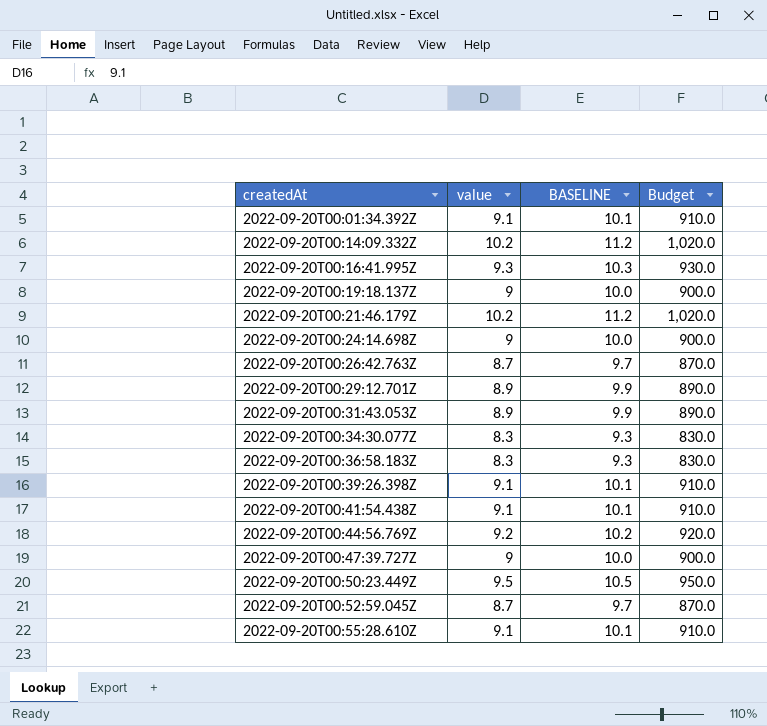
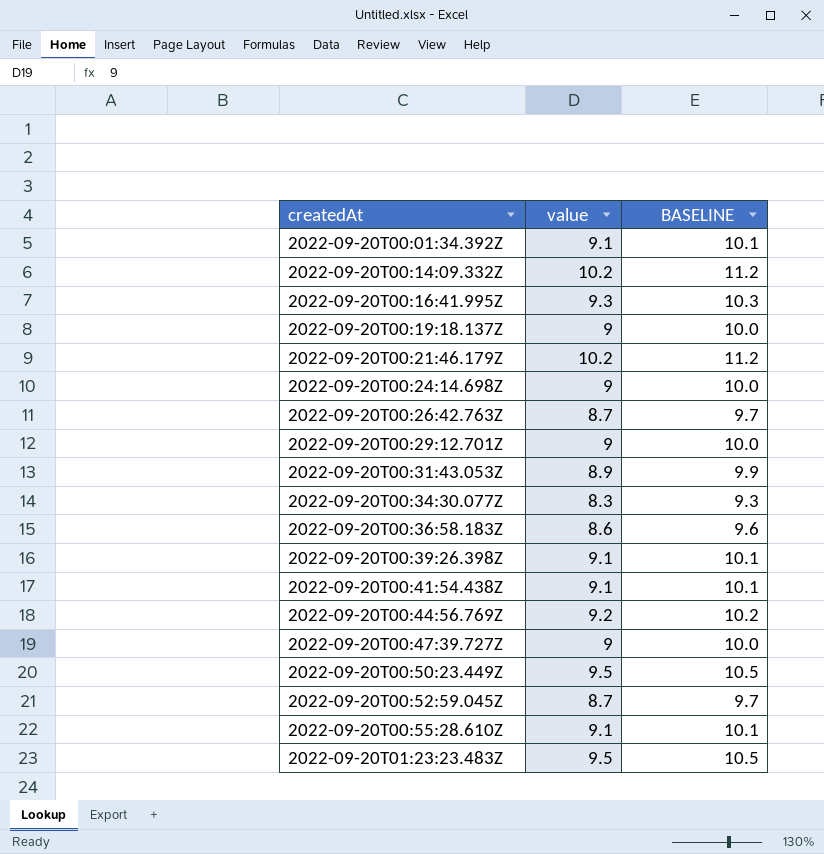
column Budget | formula: [value] * 100 -> none
2022-09-20T00:29:12.701Z | value: 8.9 -> 9
2022-09-20T00:29:12.701Z | BASELINE: 9.9 -> 10.0
2022-09-20T00:36:58.183Z | value: 8.3 -> 8.6
2022-09-20T00:36:58.183Z | BASELINE: 9.3 -> 9.6
row 2022-09-20T01:23:23.483Z: none -> 9.5 | 10.5

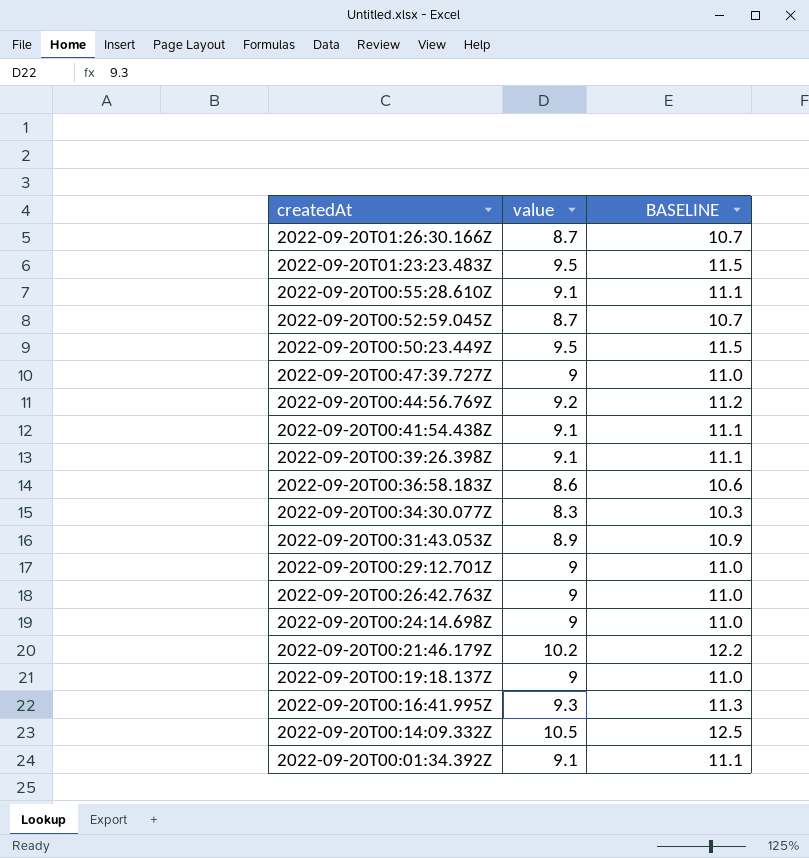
row order: createdAt ascending -> createdAt descending
column BASELINE | formula: [value] + 1 -> [value] + 2
row 2022-09-20T01:26:30.166Z: none -> 8.7 | 10.7
2022-09-20T00:26:42.763Z | value: 8.7 -> 9
2022-09-20T00:14:09.332Z | value: 10.2 -> 10.5

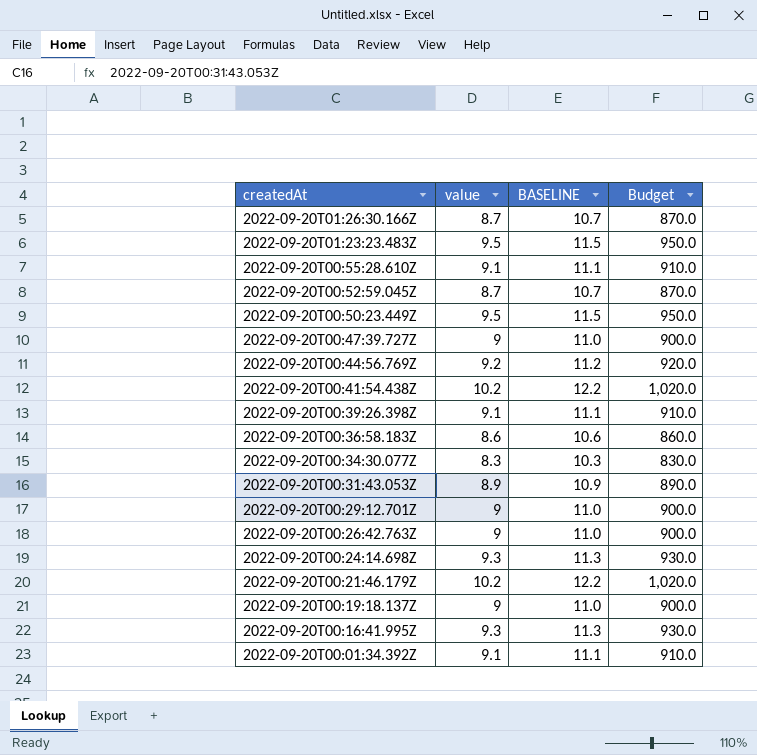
column Budget | formula: none -> [value] * 100
row 2022-09-20T00:14:09.332Z: 10.5 | 12.5 -> none
2022-09-20T00:41:54.438Z | value: 9.1 -> 10.2
2022-09-20T00:41:54.438Z | BASELINE: 11.1 -> 12.2
2022-09-20T00:24:14.698Z | value: 9 -> 9.3
2022-09-20T00:24:14.698Z | BASELINE: 11.0 -> 11.3

